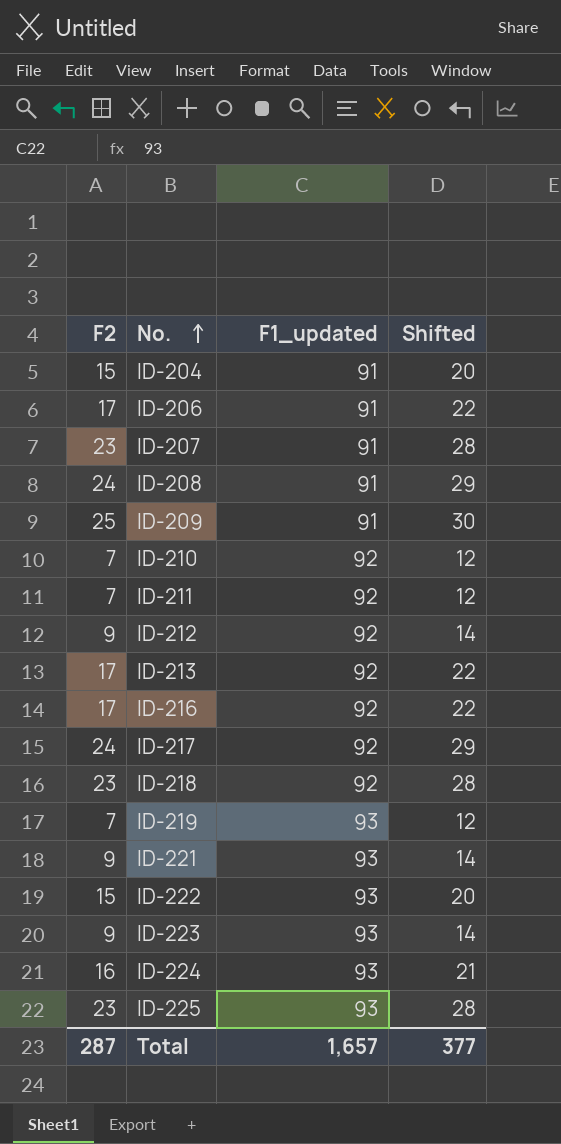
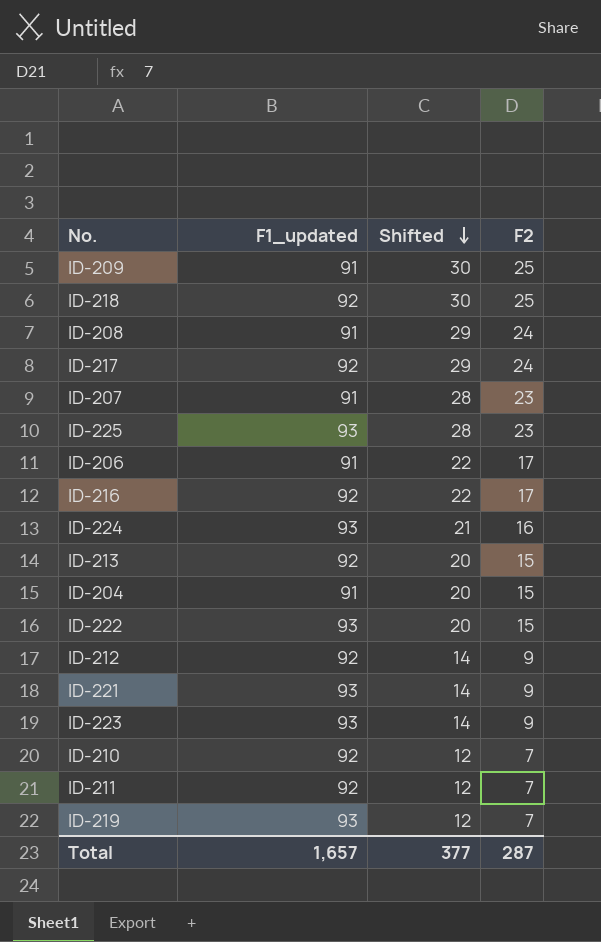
row order: No. ascending -> Shifted descending
column F2 | position: 1 -> 4
ID-218 | Shifted: 28 -> 30
ID-218 | F2: 23 -> 25
ID-213 | Shifted: 22 -> 20
ID-213 | F2: 17 -> 15

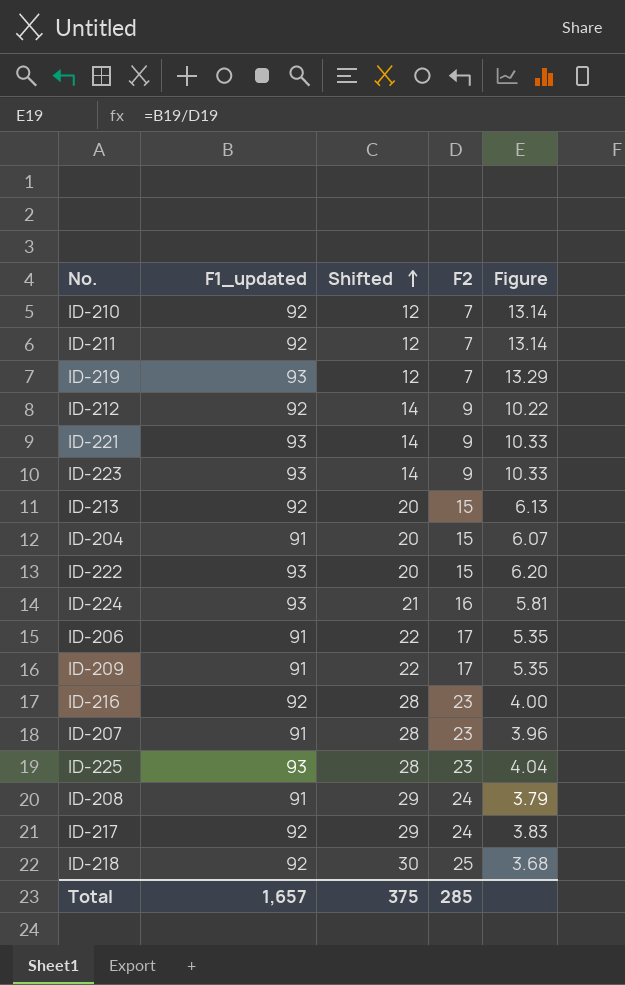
row order: Shifted descending -> Shifted ascending
column Figure | formula: none -> [F1_updated] / [F2]
ID-209 | Shifted: 30 -> 22
ID-209 | F2: 25 -> 17
ID-216 | Shifted: 22 -> 28
ID-216 | F2: 17 -> 23
Total | Shifted: 377 -> 375
Total | F2: 287 -> 285

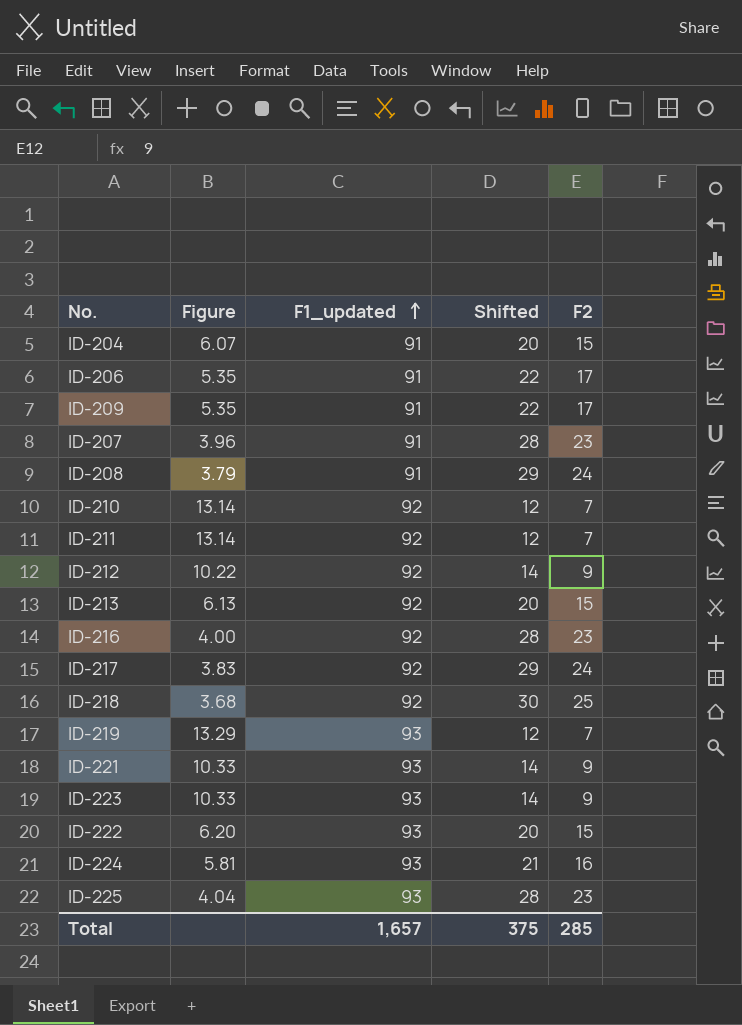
row order: Shifted ascending -> F1_updated ascending
column Figure | position: 5 -> 2

